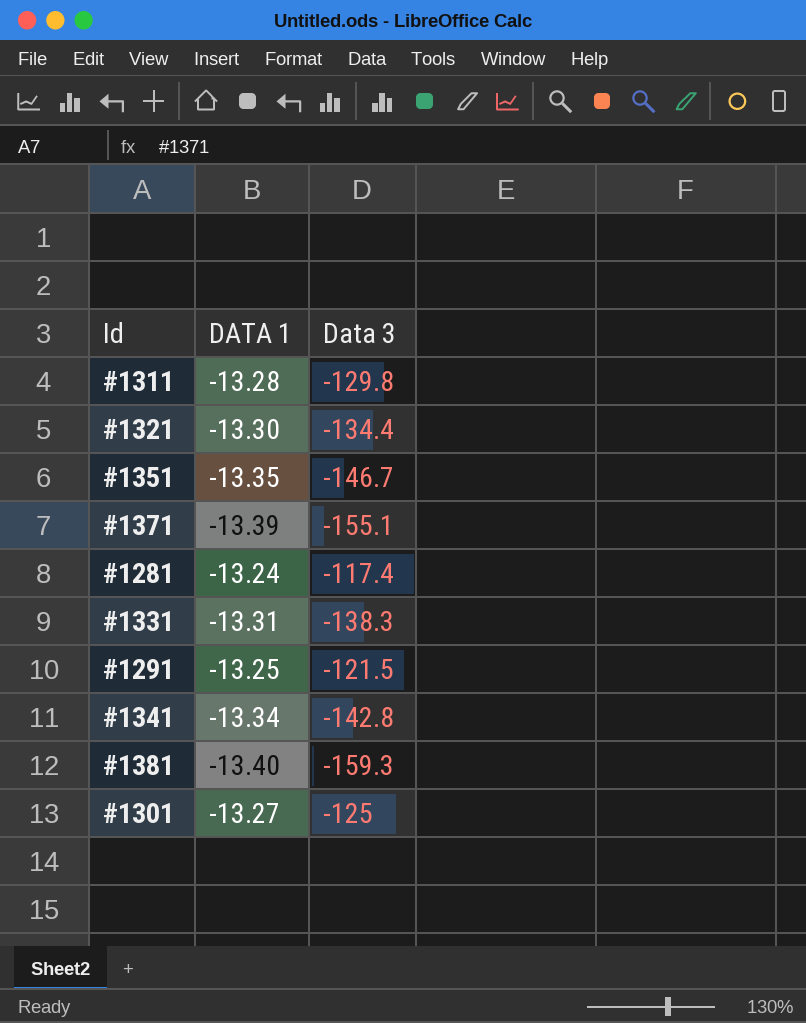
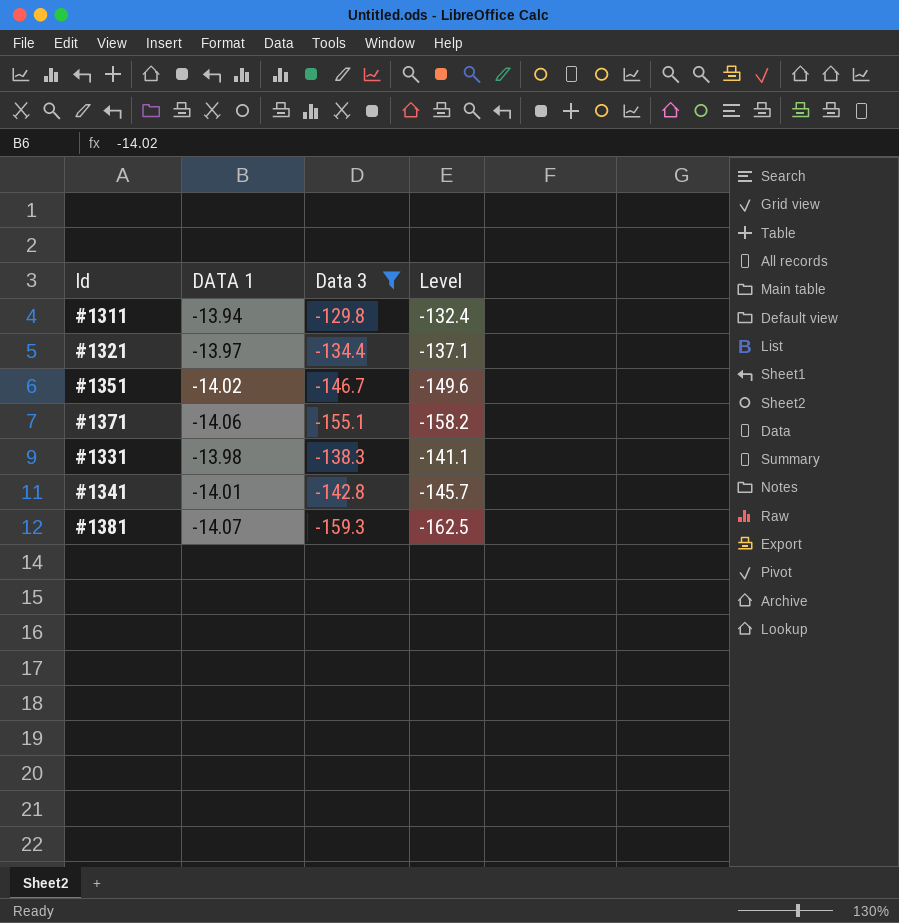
filter: none -> Data 3 <= -129.8
column Level | formula: none -> [Data 3] * 1.02
#1311 | DATA 1: -13.28 -> -13.94
#1321 | DATA 1: -13.30 -> -13.97
#1351 | DATA 1: -13.35 -> -14.02
#1371 | DATA 1: -13.39 -> -14.06
#1331 | DATA 1: -13.31 -> -13.98
#1341 | DATA 1: -13.34 -> -14.01
#1381 | DATA 1: -13.40 -> -14.07

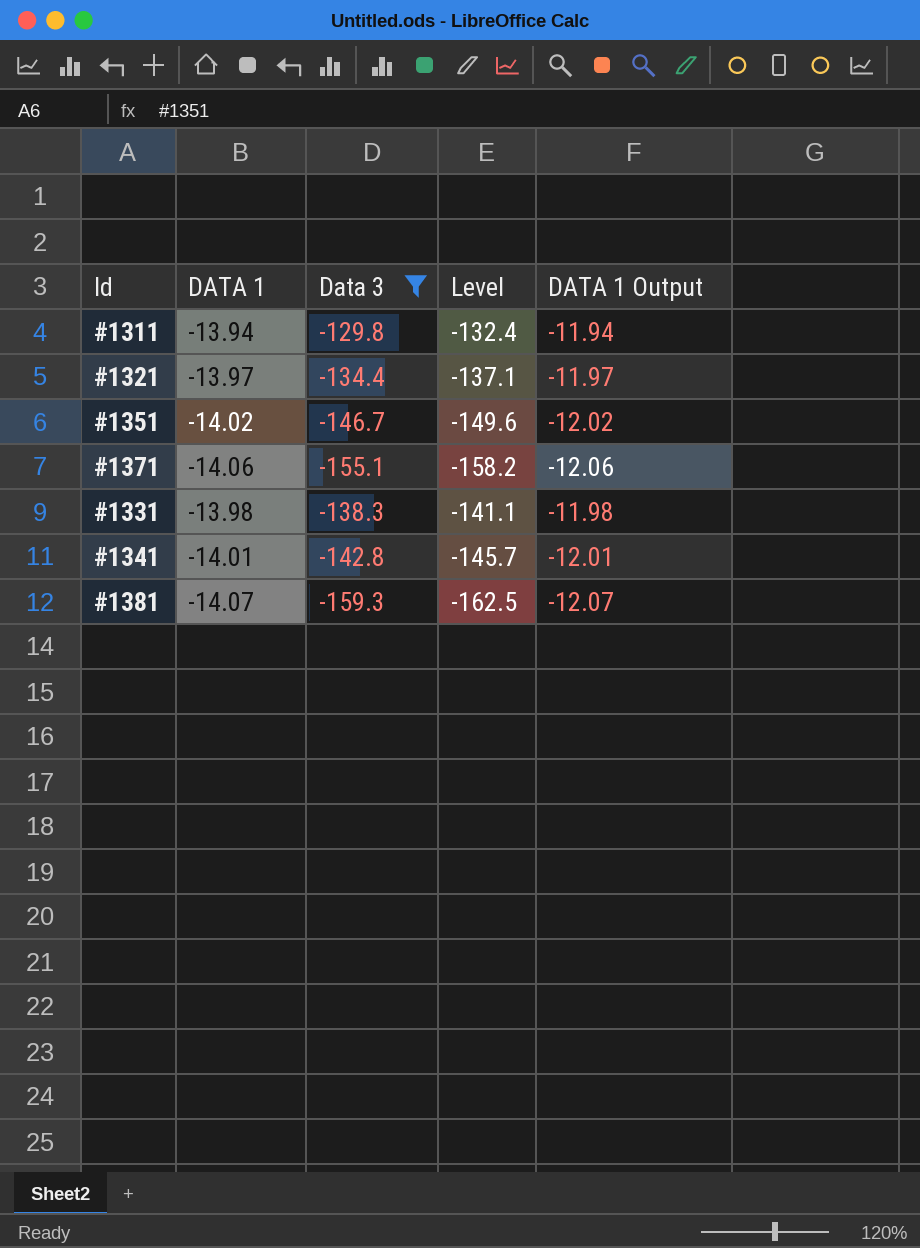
column DATA 1 Output | formula: none -> [DATA 1] + 2

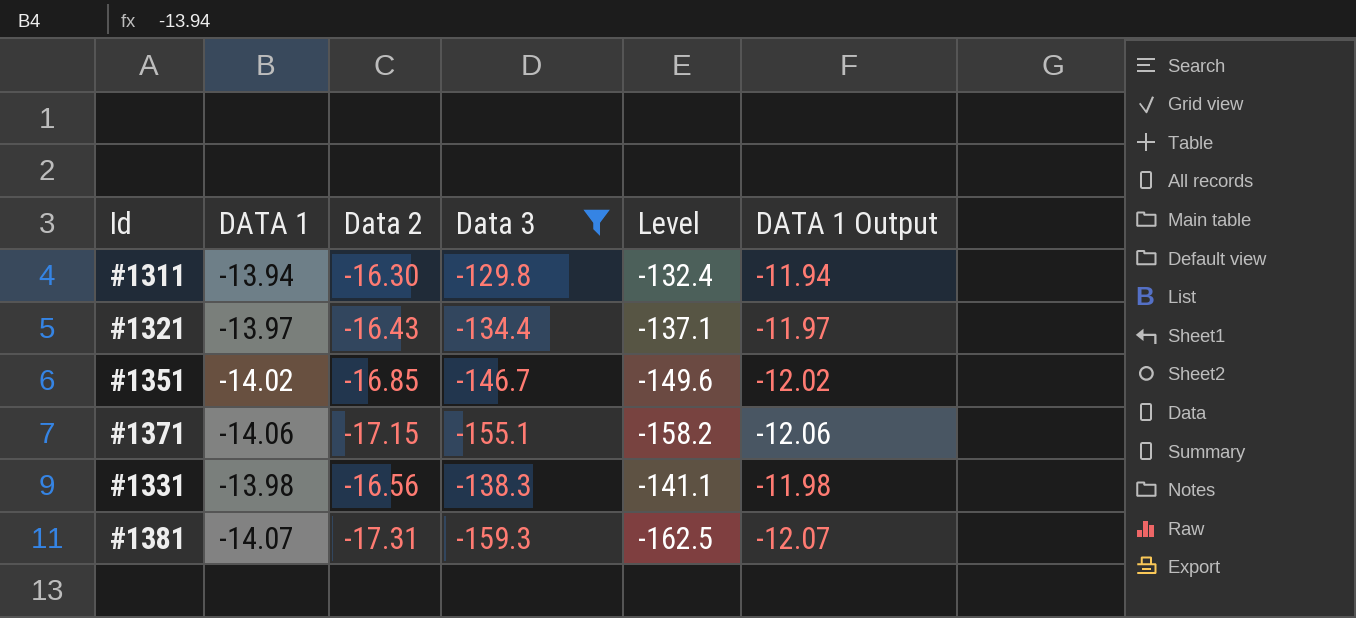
column Data 2 | position: none -> 3
row #1341: -14.01 | -142.8 | -145.7 | -12.01 -> none

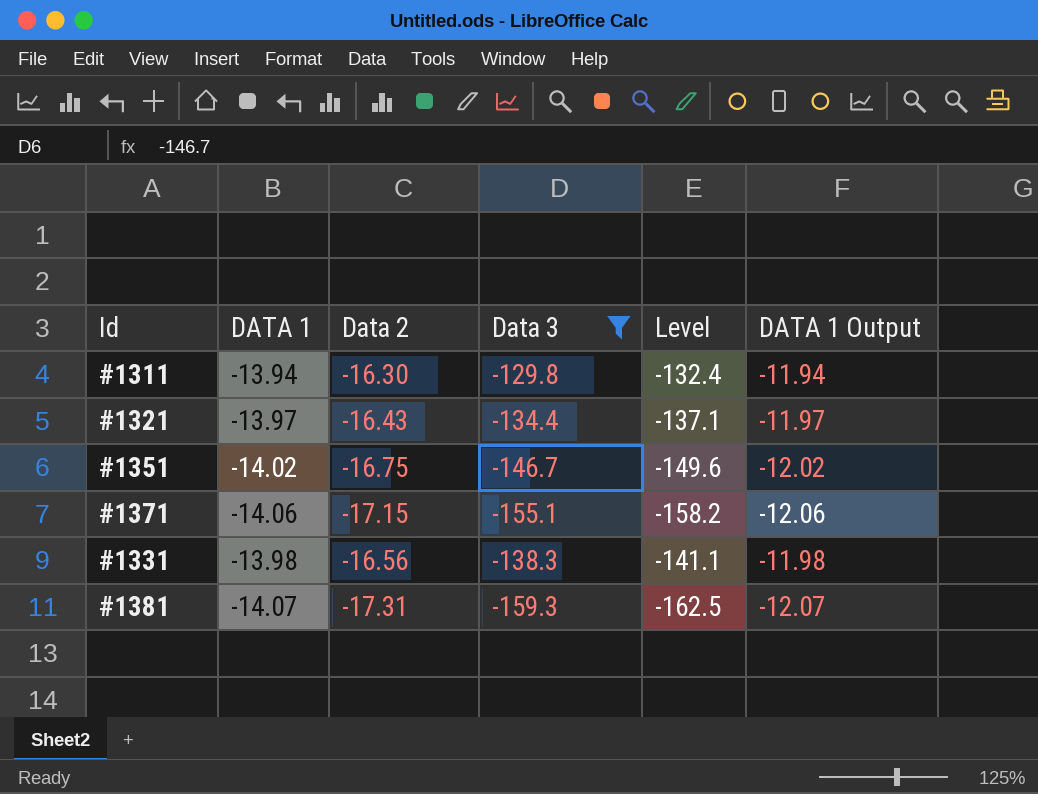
#1351 | Data 2: -16.85 -> -16.75

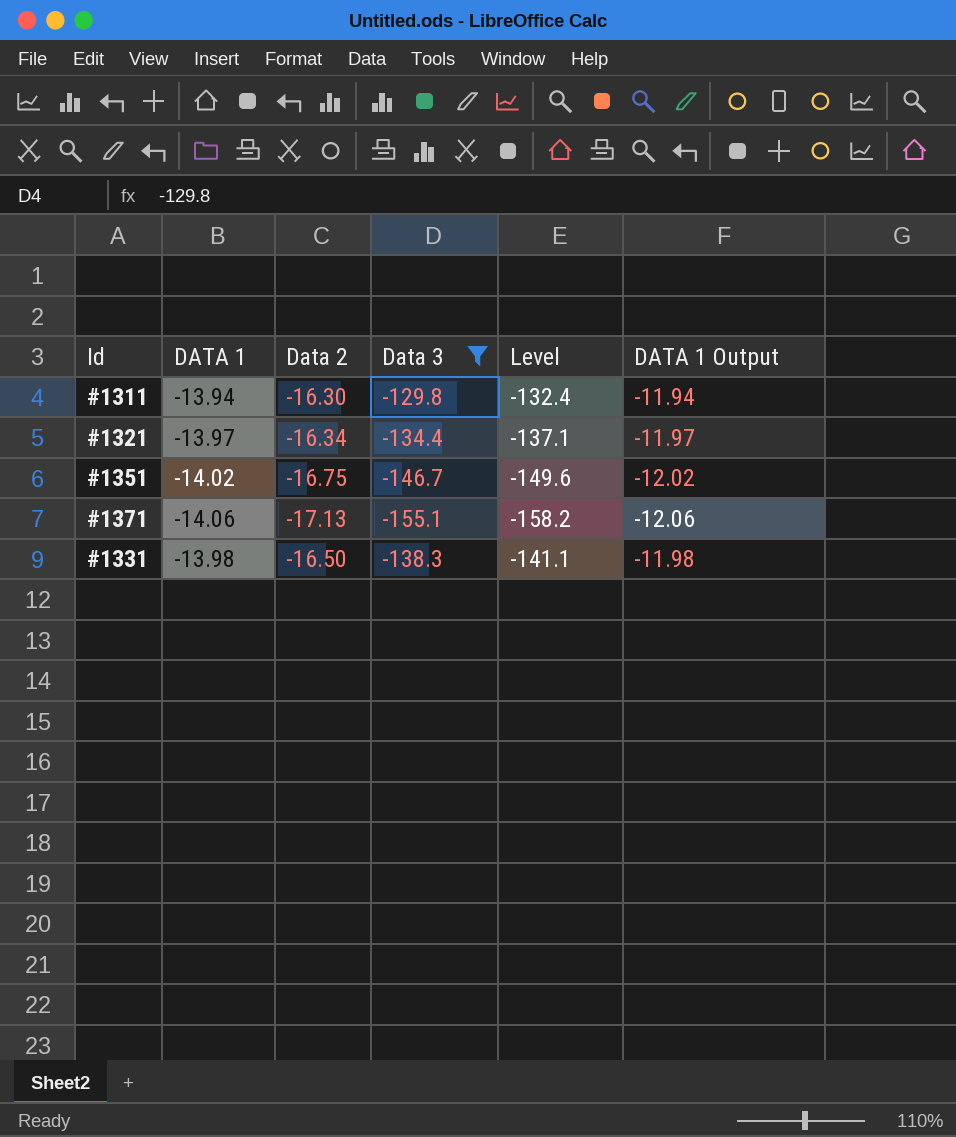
row #1381: -14.07 | -17.31 | -159.3 | -162.5 | -12.07 -> none
#1321 | Data 2: -16.43 -> -16.34
#1371 | Data 2: -17.15 -> -17.13
#1331 | Data 2: -16.56 -> -16.50

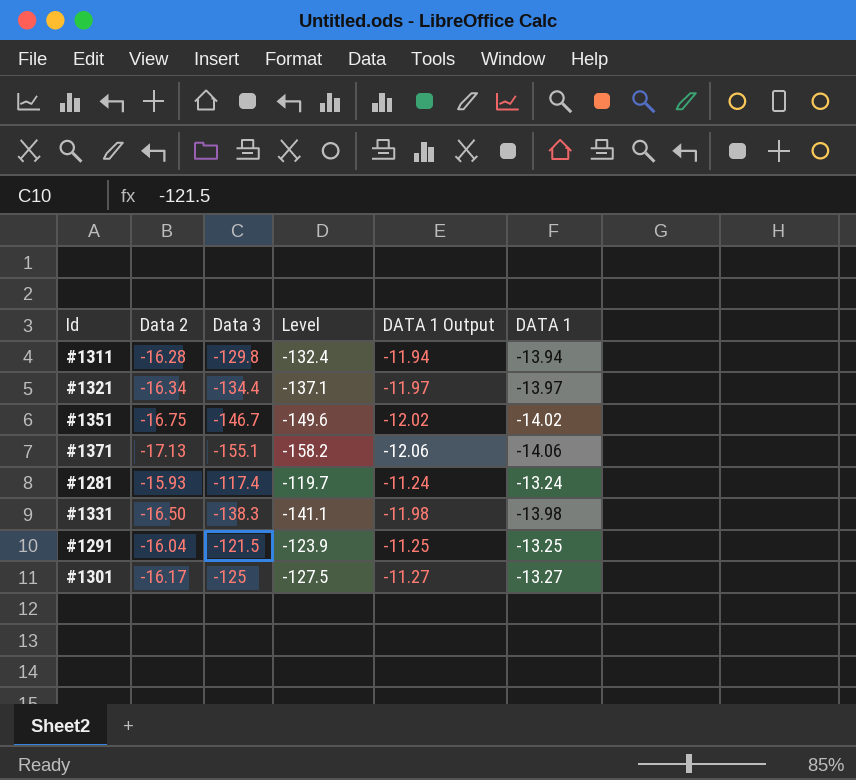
filter: Data 3 <= -129.8 -> none
column DATA 1 | position: 2 -> 6
#1311 | Data 2: -16.30 -> -16.28

